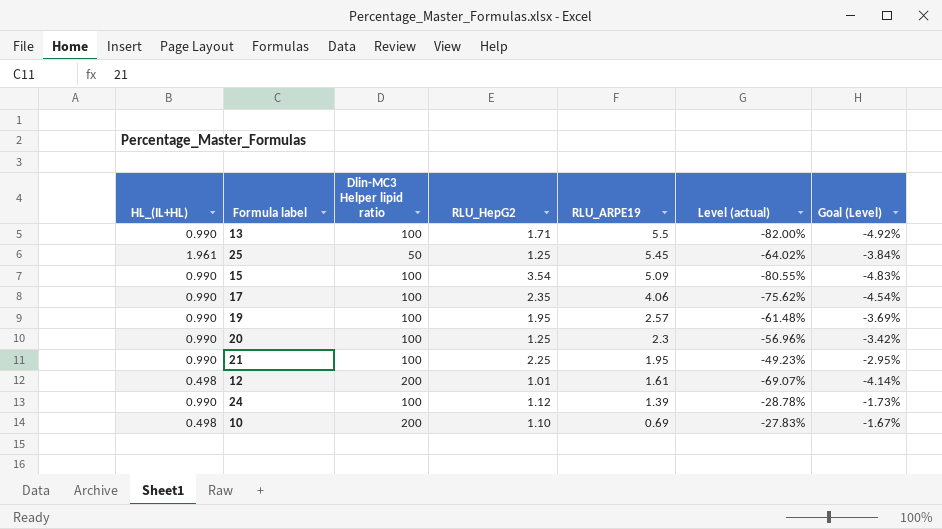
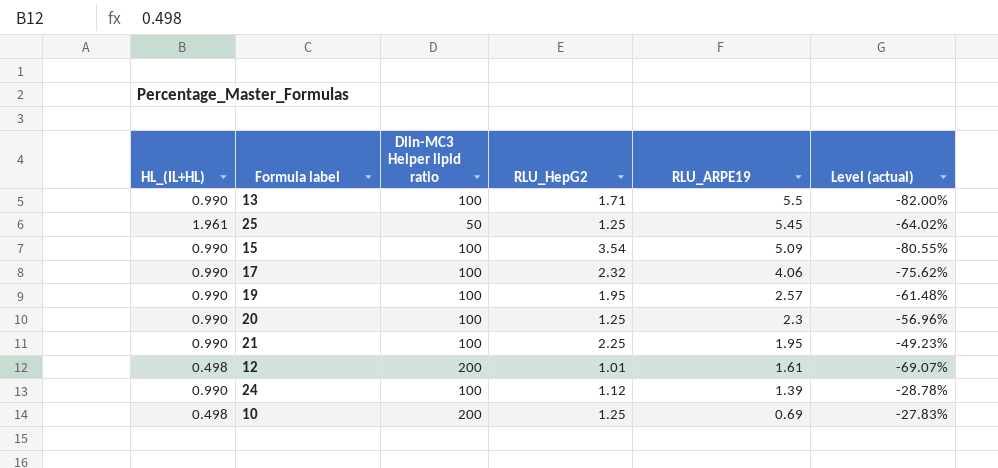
column Goal (Level) | formula: [Level (actual)] * 0.06 -> none
17 | RLU_HepG2: 2.35 -> 2.32
10 | RLU_HepG2: 1.10 -> 1.25

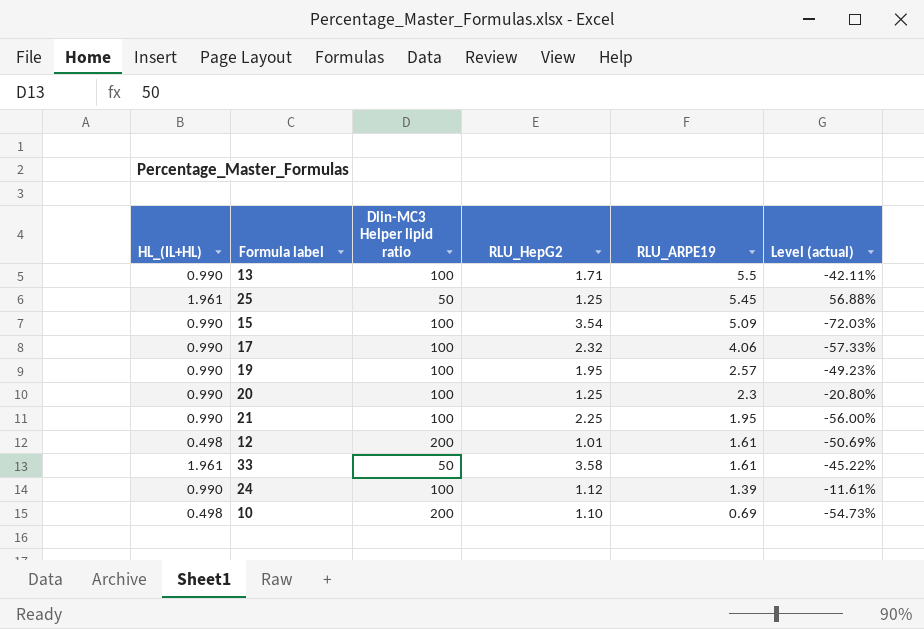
column Level (actual) | formula: ([HL_(IL+HL)] - [RLU_ARPE19]) / [RLU_ARPE19] -> ([HL_(IL+HL)] - [RLU_HepG2]) / [RLU_HepG2]
row 33: none -> 1.961 | 50 | 3.58 | 1.61 | -45.22%
10 | RLU_HepG2: 1.25 -> 1.10

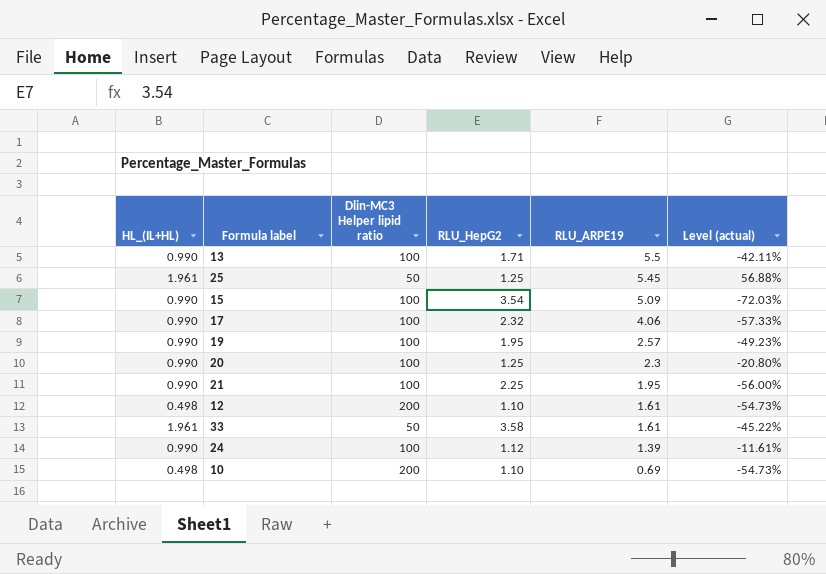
12 | RLU_HepG2: 1.01 -> 1.10
12 | Level (actual): -50.69% -> -54.73%

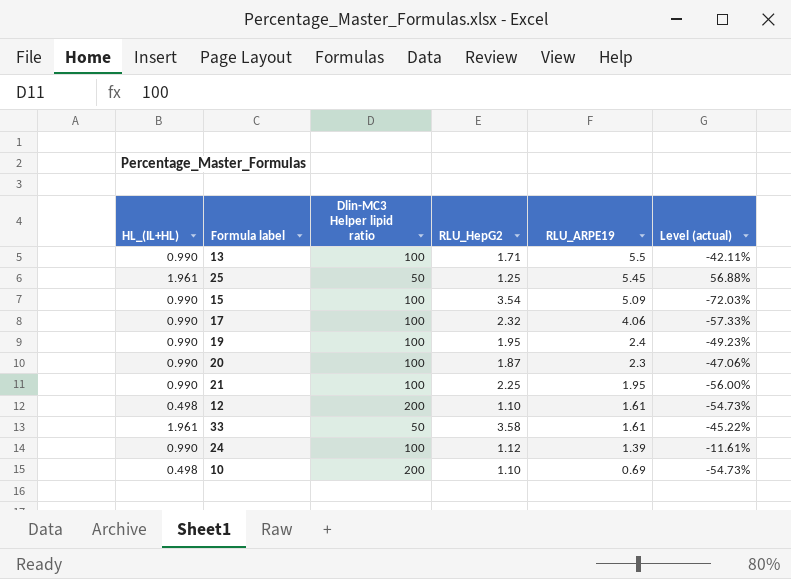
19 | RLU_ARPE19: 2.57 -> 2.4
20 | RLU_HepG2: 1.25 -> 1.87
20 | Level (actual): -20.80% -> -47.06%

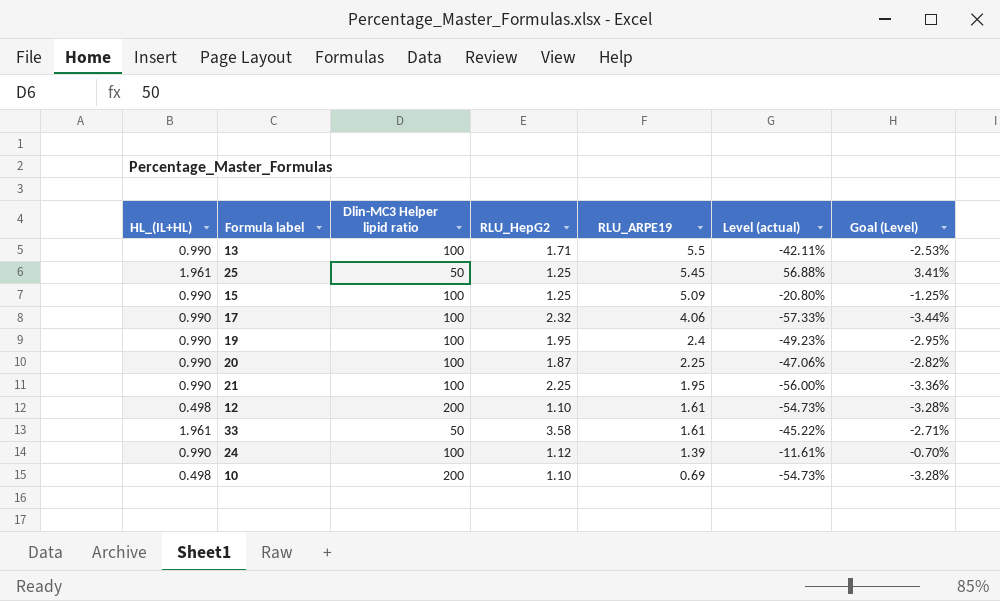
column Goal (Level) | formula: none -> [Level (actual)] * 0.06
15 | RLU_HepG2: 3.54 -> 1.25
15 | Level (actual): -72.03% -> -20.80%
20 | RLU_ARPE19: 2.3 -> 2.25

